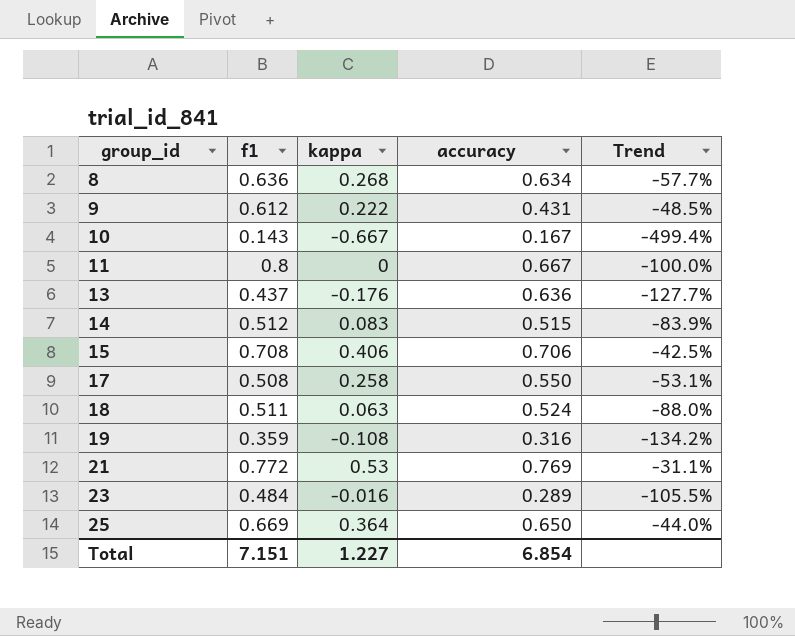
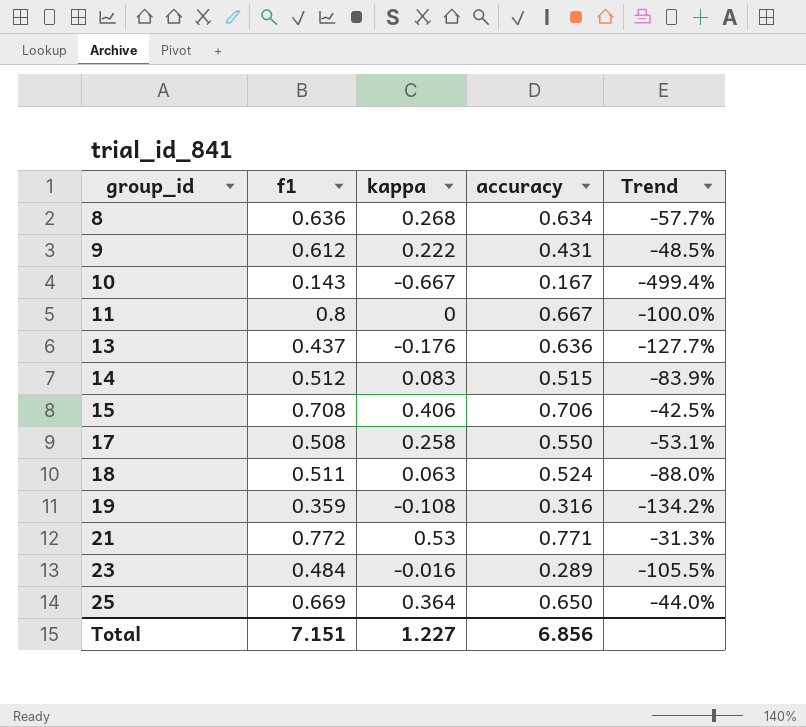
21 | accuracy: 0.769 -> 0.771
21 | Trend: -31.1% -> -31.3%
Total | accuracy: 6.854 -> 6.856

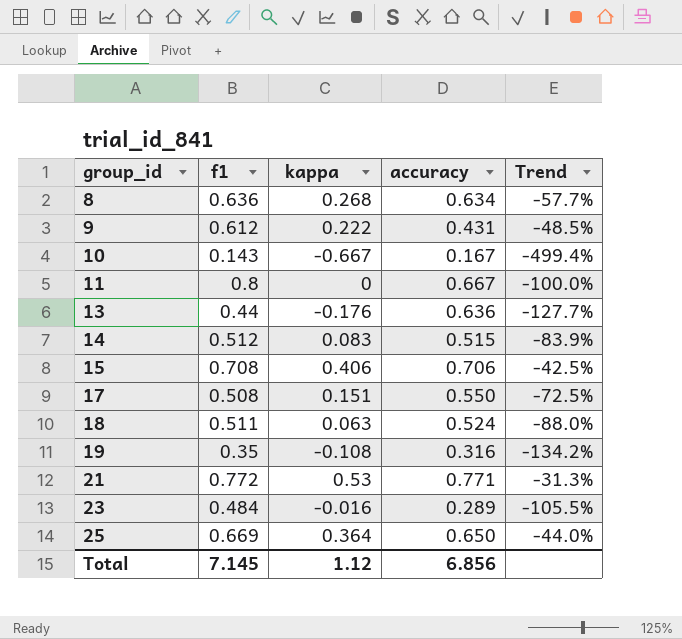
13 | f1: 0.437 -> 0.44
17 | kappa: 0.258 -> 0.151
17 | Trend: -53.1% -> -72.5%
19 | f1: 0.359 -> 0.35
Total | f1: 7.151 -> 7.145
Total | kappa: 1.227 -> 1.12

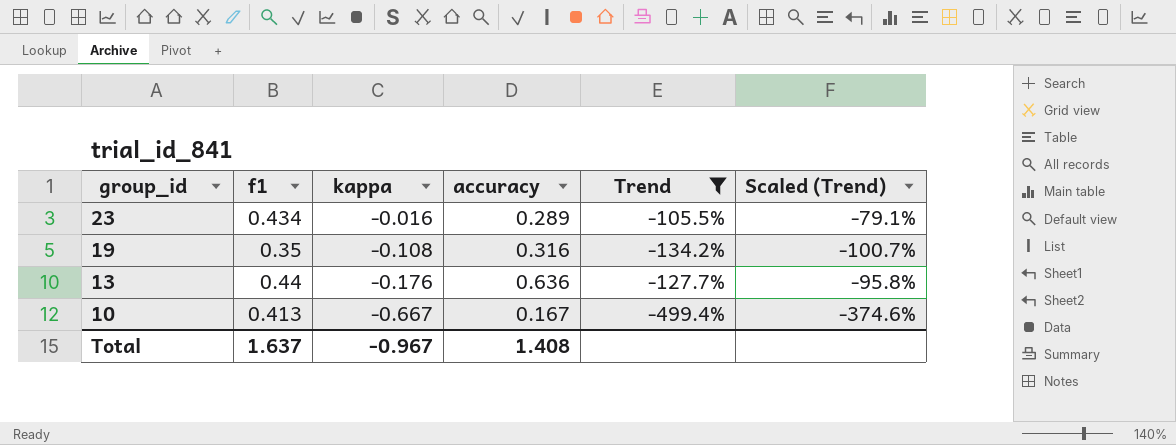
filter: none -> Trend <= -105.5%
row order: group_id ascending -> group_id descending
column Scaled (Trend) | formula: none -> [Trend] * 0.75
23 | f1: 0.484 -> 0.434
10 | f1: 0.143 -> 0.413
Total | f1: 7.145 -> 1.637
Total | kappa: 1.12 -> -0.967
Total | accuracy: 6.856 -> 1.408

